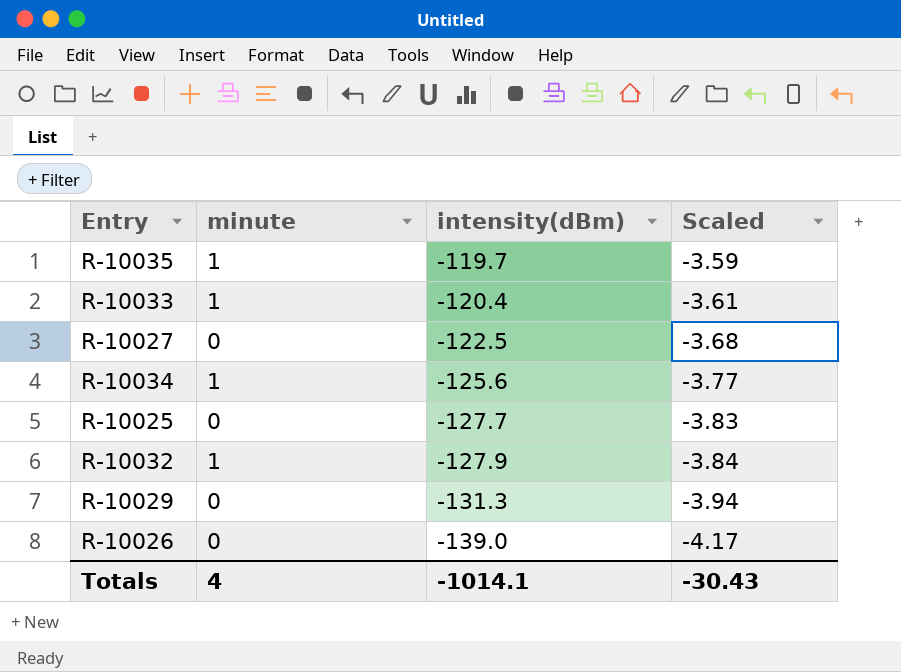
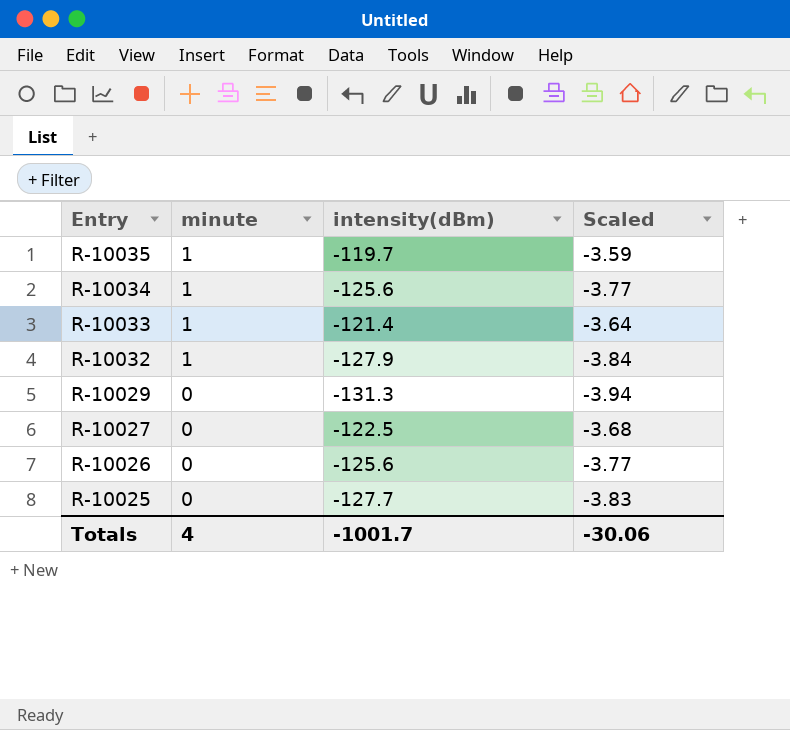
row order: intensity(dBm) descending -> Entry descending
R-10033 | intensity(dBm): -120.4 -> -121.4
R-10033 | Scaled: -3.61 -> -3.64
R-10026 | intensity(dBm): -139.0 -> -125.6
R-10026 | Scaled: -4.17 -> -3.77
Totals | intensity(dBm): -1014.1 -> -1001.7
Totals | Scaled: -30.43 -> -30.06

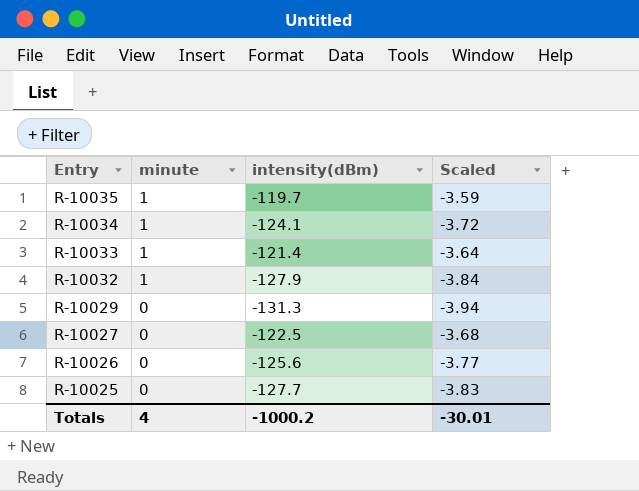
R-10034 | intensity(dBm): -125.6 -> -124.1
R-10034 | Scaled: -3.77 -> -3.72
Totals | intensity(dBm): -1001.7 -> -1000.2
Totals | Scaled: -30.06 -> -30.01

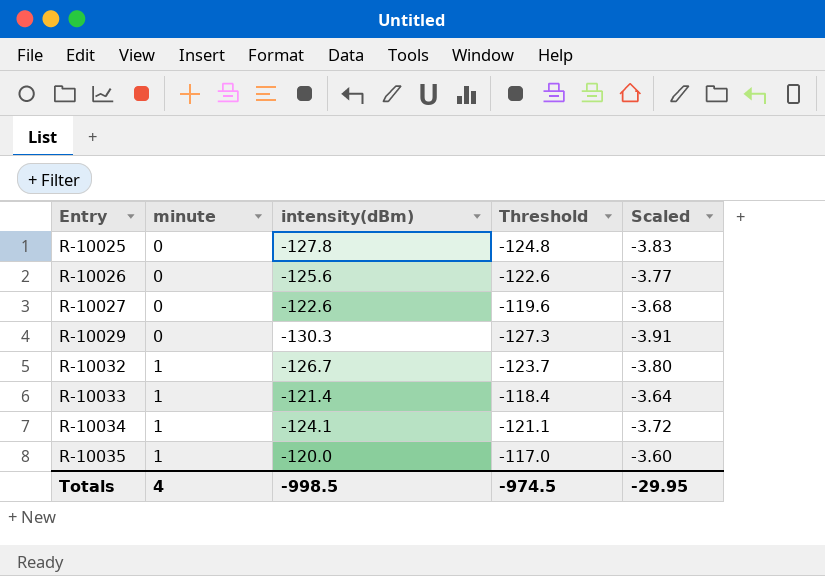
row order: Entry descending -> Entry ascending
column Threshold | formula: none -> [intensity(dBm)] + 3
R-10025 | intensity(dBm): -127.7 -> -127.8
R-10027 | intensity(dBm): -122.5 -> -122.6
R-10029 | intensity(dBm): -131.3 -> -130.3
R-10029 | Scaled: -3.94 -> -3.91
R-10032 | intensity(dBm): -127.9 -> -126.7
R-10032 | Scaled: -3.84 -> -3.80
R-10035 | intensity(dBm): -119.7 -> -120.0
R-10035 | Scaled: -3.59 -> -3.60
Totals | intensity(dBm): -1000.2 -> -998.5
Totals | Scaled: -30.01 -> -29.95

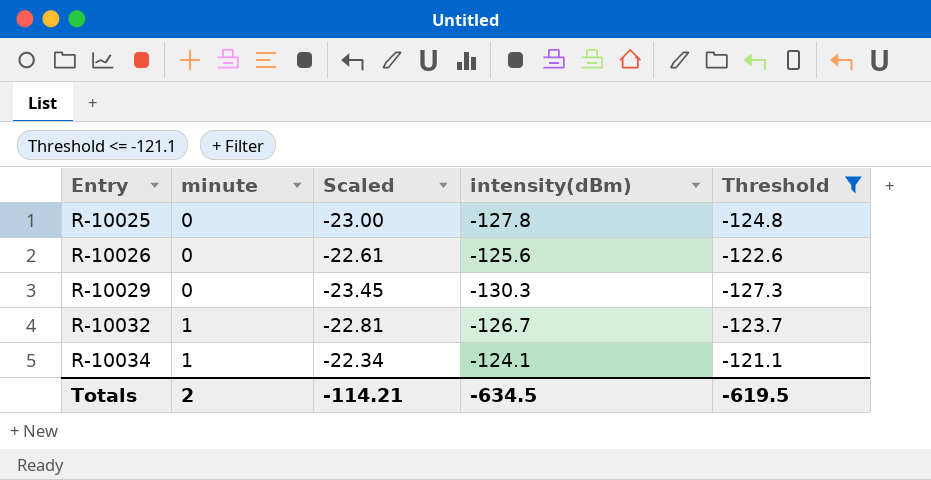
filter: none -> Threshold <= -121.1
column Scaled | formula: [intensity(dBm)] * 0.03 -> [intensity(dBm)] * 0.18
column Scaled | position: 5 -> 3
Totals | minute: 4 -> 2
Totals | Scaled: -29.95 -> -114.21
Totals | intensity(dBm): -998.5 -> -634.5
Totals | Threshold: -974.5 -> -619.5

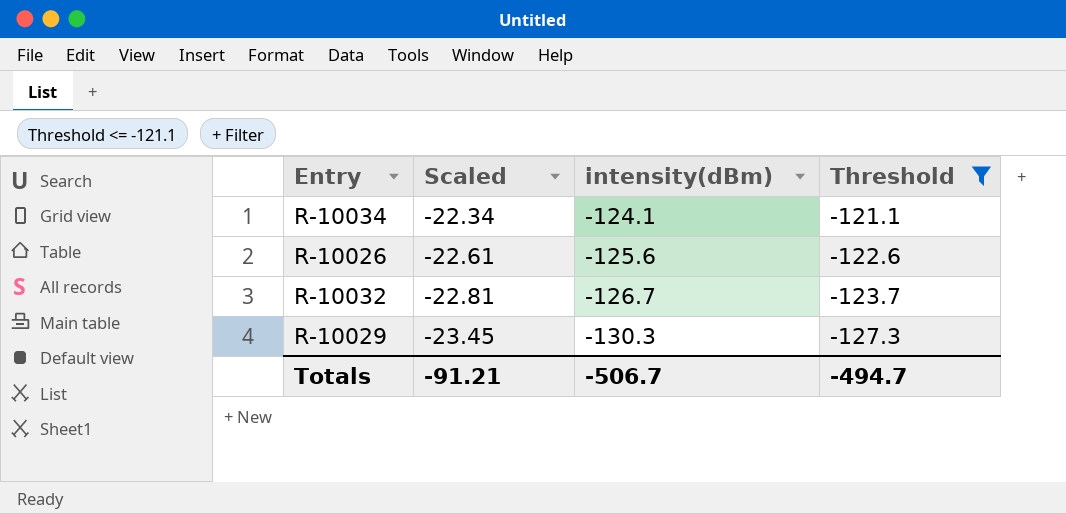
row order: Entry ascending -> Scaled descending
column minute | position: 2 -> none
row R-10025: 0 | -23.00 | -127.8 | -124.8 -> none
Totals | Scaled: -114.21 -> -91.21
Totals | intensity(dBm): -634.5 -> -506.7
Totals | Threshold: -619.5 -> -494.7

